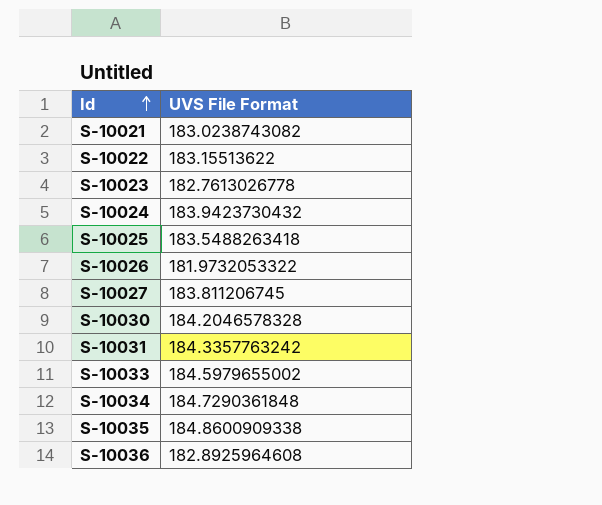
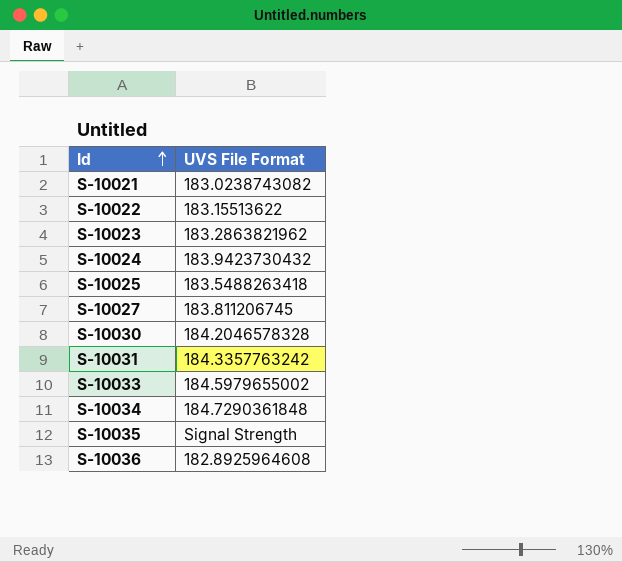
row S-10026: 181.9732053322 -> none
S-10023 | UVS File Format: 182.7613026778 -> 183.2863821962
S-10035 | UVS File Format: 184.8600909338 -> Signal Strength

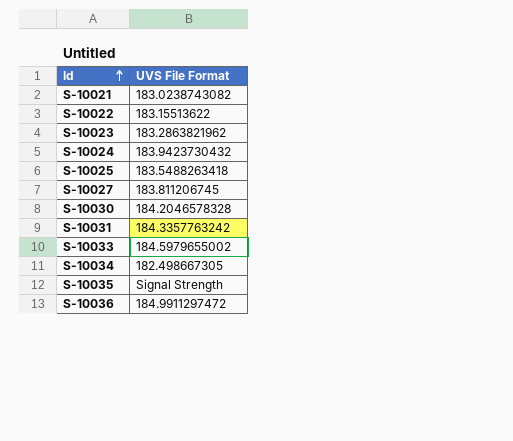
S-10034 | UVS File Format: 184.7290361848 -> 182.498667305
S-10036 | UVS File Format: 182.8925964608 -> 184.9911297472

